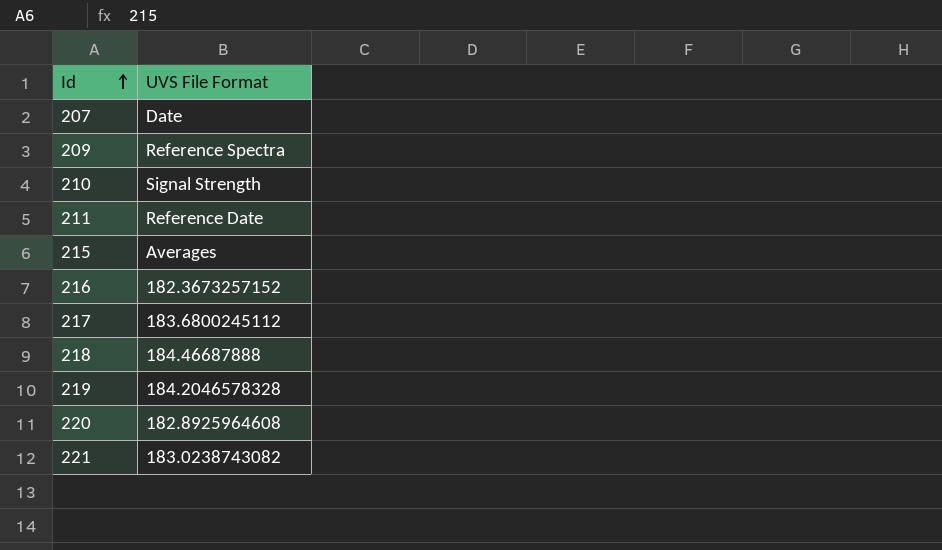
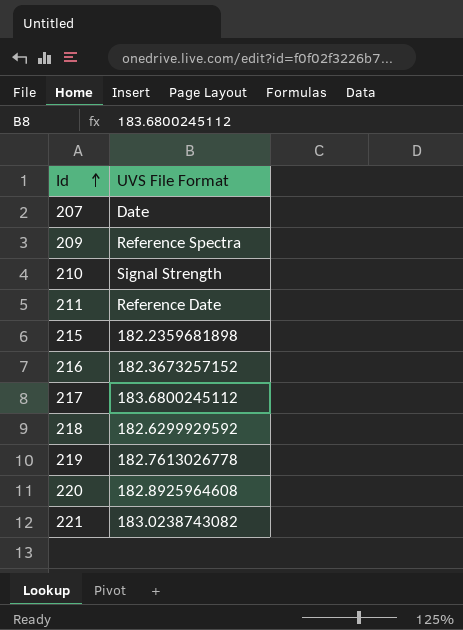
215 | UVS File Format: Averages -> 182.2359681898
218 | UVS File Format: 184.46687888 -> 182.6299929592
219 | UVS File Format: 184.2046578328 -> 182.7613026778

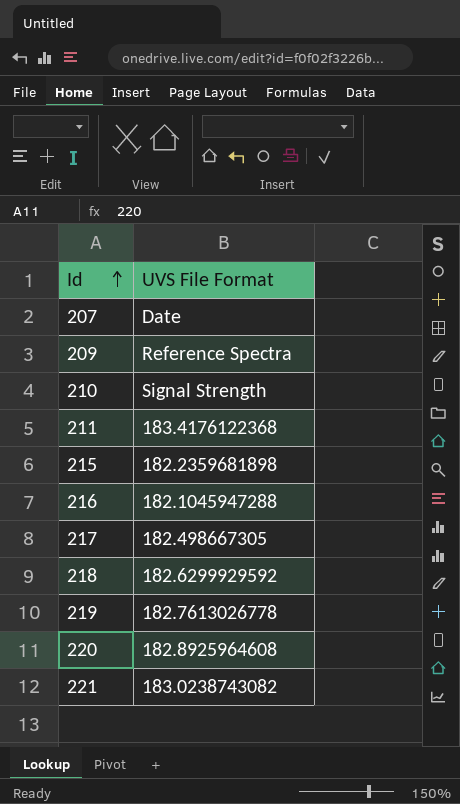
211 | UVS File Format: Reference Date -> 183.4176122368
216 | UVS File Format: 182.3673257152 -> 182.1045947288
217 | UVS File Format: 183.6800245112 -> 182.498667305

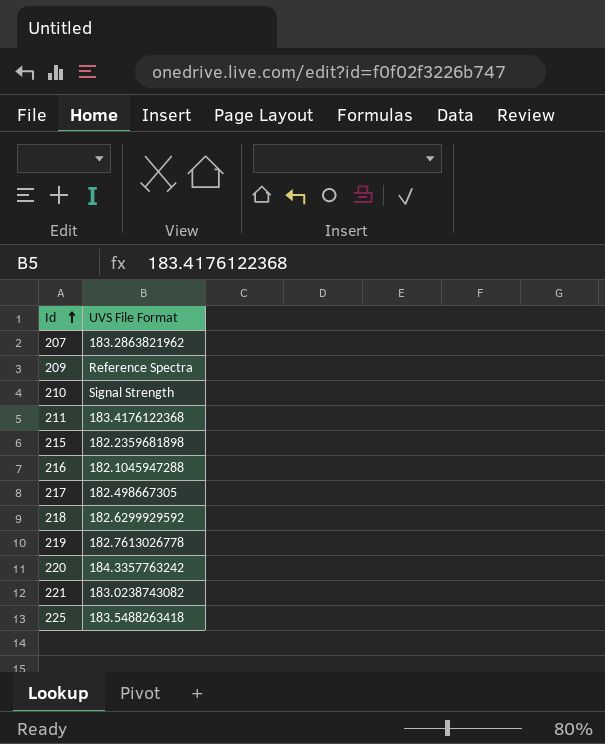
207 | UVS File Format: Date -> 183.2863821962
220 | UVS File Format: 182.8925964608 -> 184.3357763242
row 225: none -> 183.5488263418

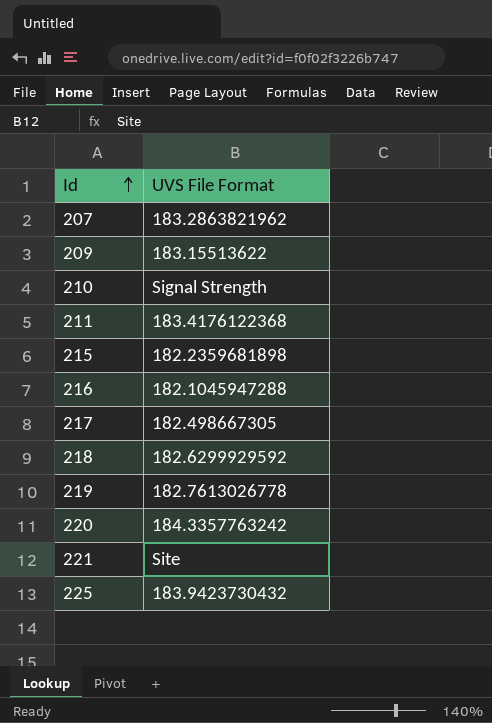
209 | UVS File Format: Reference Spectra -> 183.15513622
221 | UVS File Format: 183.0238743082 -> Site
225 | UVS File Format: 183.5488263418 -> 183.9423730432

